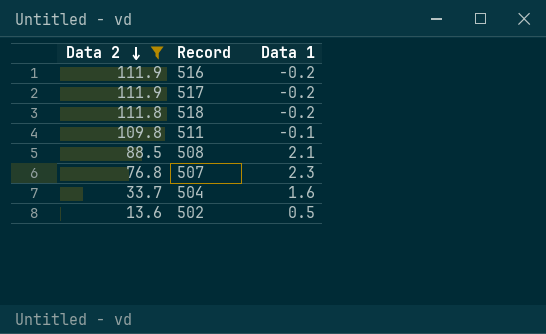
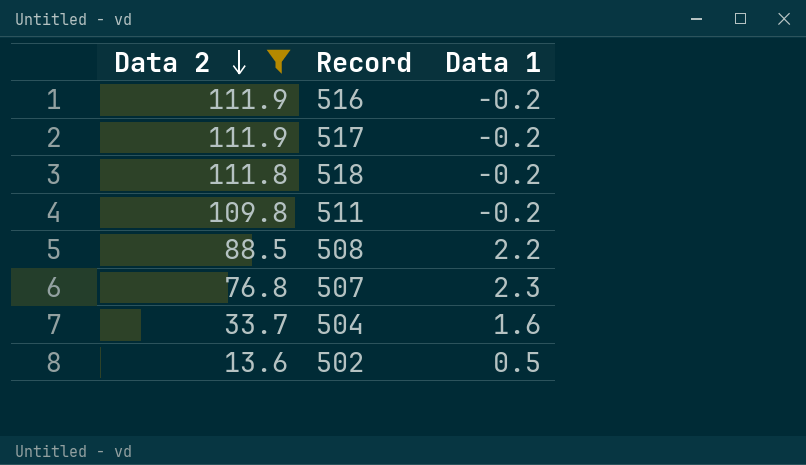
511 | Data 1: -0.1 -> -0.2
508 | Data 1: 2.1 -> 2.2

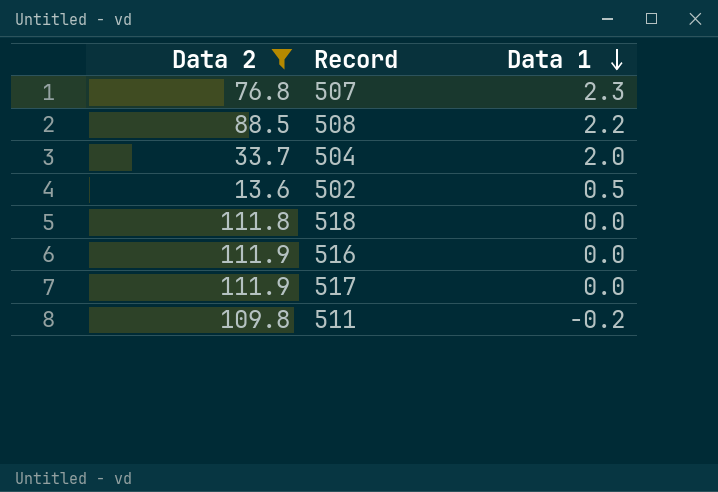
row order: Data 2 descending -> Data 1 descending
504 | Data 1: 1.6 -> 2.0
518 | Data 1: -0.2 -> 0.0
516 | Data 1: -0.2 -> 0.0
517 | Data 1: -0.2 -> 0.0

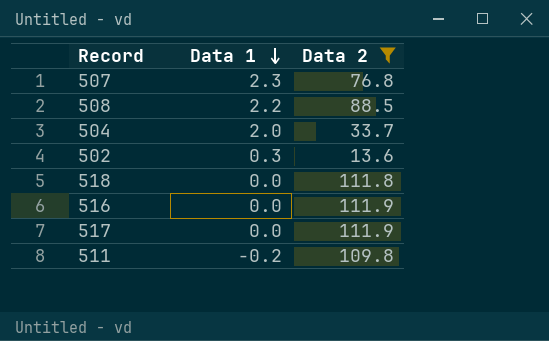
column Data 2 | position: 1 -> 3
502 | Data 1: 0.5 -> 0.3

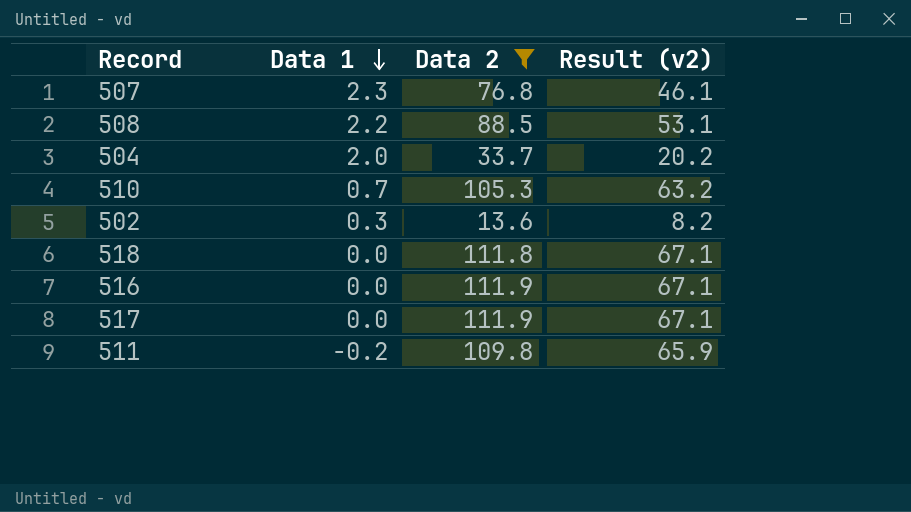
column Result (v2) | formula: none -> [Data 2] * 0.6
row 510: none -> 0.7 | 105.3 | 63.2

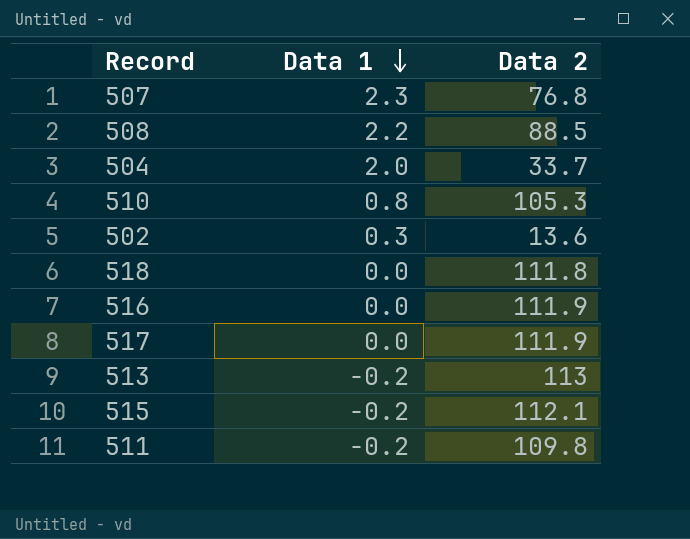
filter: Data 2 <= 111.9 -> none
column Result (v2) | formula: [Data 2] * 0.6 -> none
510 | Data 1: 0.7 -> 0.8

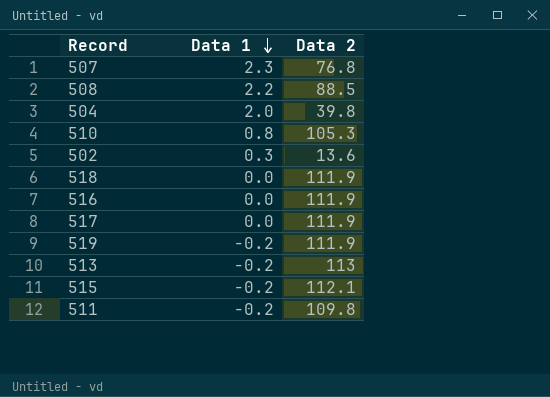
504 | Data 2: 33.7 -> 39.8
518 | Data 2: 111.8 -> 111.9
row 519: none -> -0.2 | 111.9

